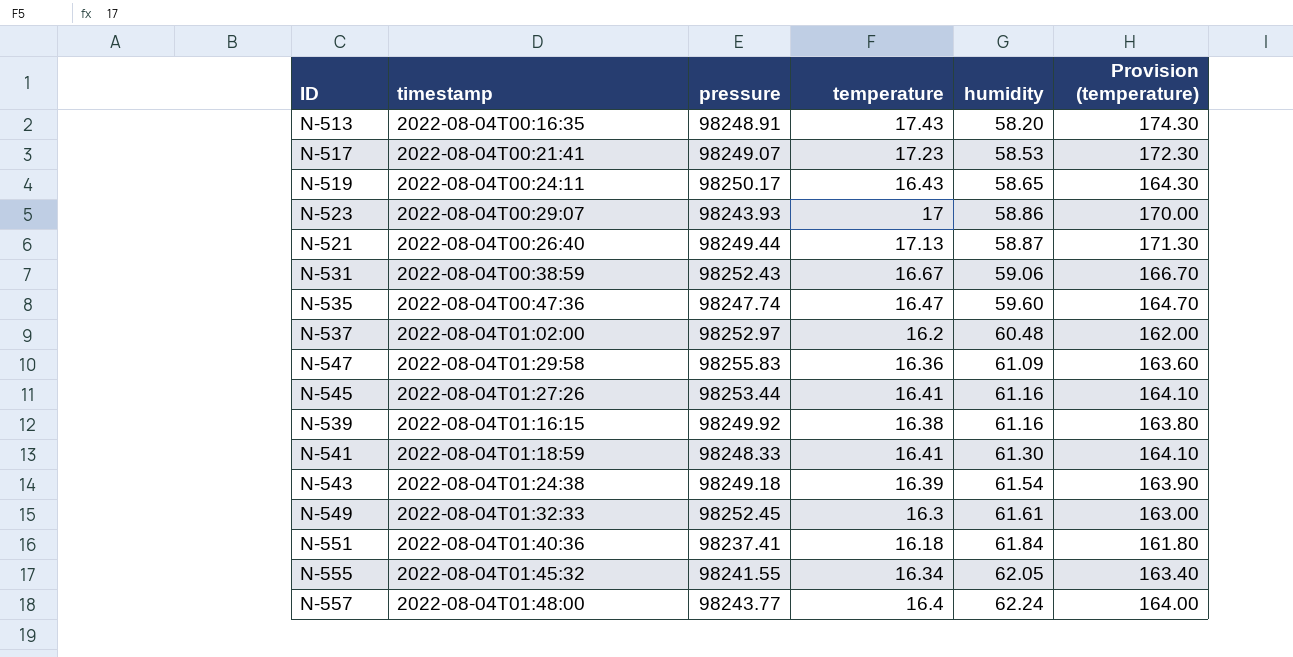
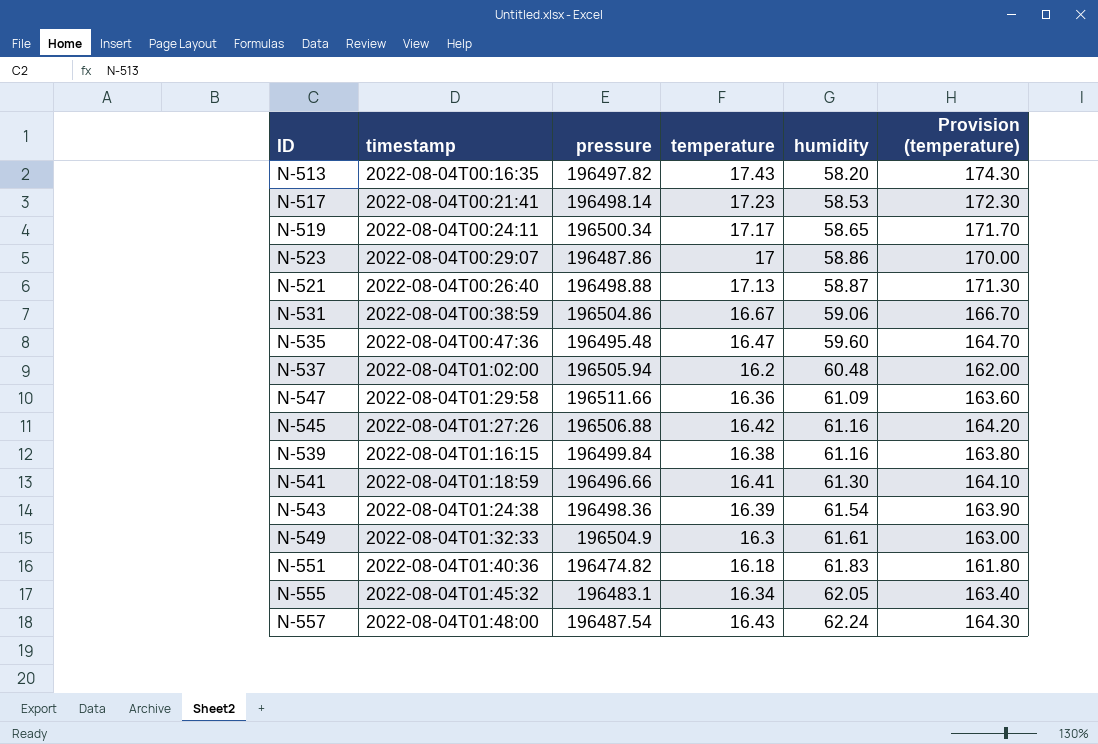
N-513 | pressure: 98248.91 -> 196497.82
N-517 | pressure: 98249.07 -> 196498.14
N-519 | pressure: 98250.17 -> 196500.34
N-519 | temperature: 16.43 -> 17.17
N-519 | Provision (temperature): 164.30 -> 171.70
N-523 | pressure: 98243.93 -> 196487.86
N-521 | pressure: 98249.44 -> 196498.88
N-531 | pressure: 98252.43 -> 196504.86
N-535 | pressure: 98247.74 -> 196495.48
N-537 | pressure: 98252.97 -> 196505.94
N-547 | pressure: 98255.83 -> 196511.66
N-545 | pressure: 98253.44 -> 196506.88
N-545 | temperature: 16.41 -> 16.42
N-545 | Provision (temperature): 164.10 -> 164.20
N-539 | pressure: 98249.92 -> 196499.84
N-541 | pressure: 98248.33 -> 196496.66
N-543 | pressure: 98249.18 -> 196498.36
N-549 | pressure: 98252.45 -> 196504.9
N-551 | pressure: 98237.41 -> 196474.82
N-551 | humidity: 61.84 -> 61.83
N-555 | pressure: 98241.55 -> 196483.1
N-557 | pressure: 98243.77 -> 196487.54
N-557 | temperature: 16.4 -> 16.43
N-557 | Provision (temperature): 164.00 -> 164.30

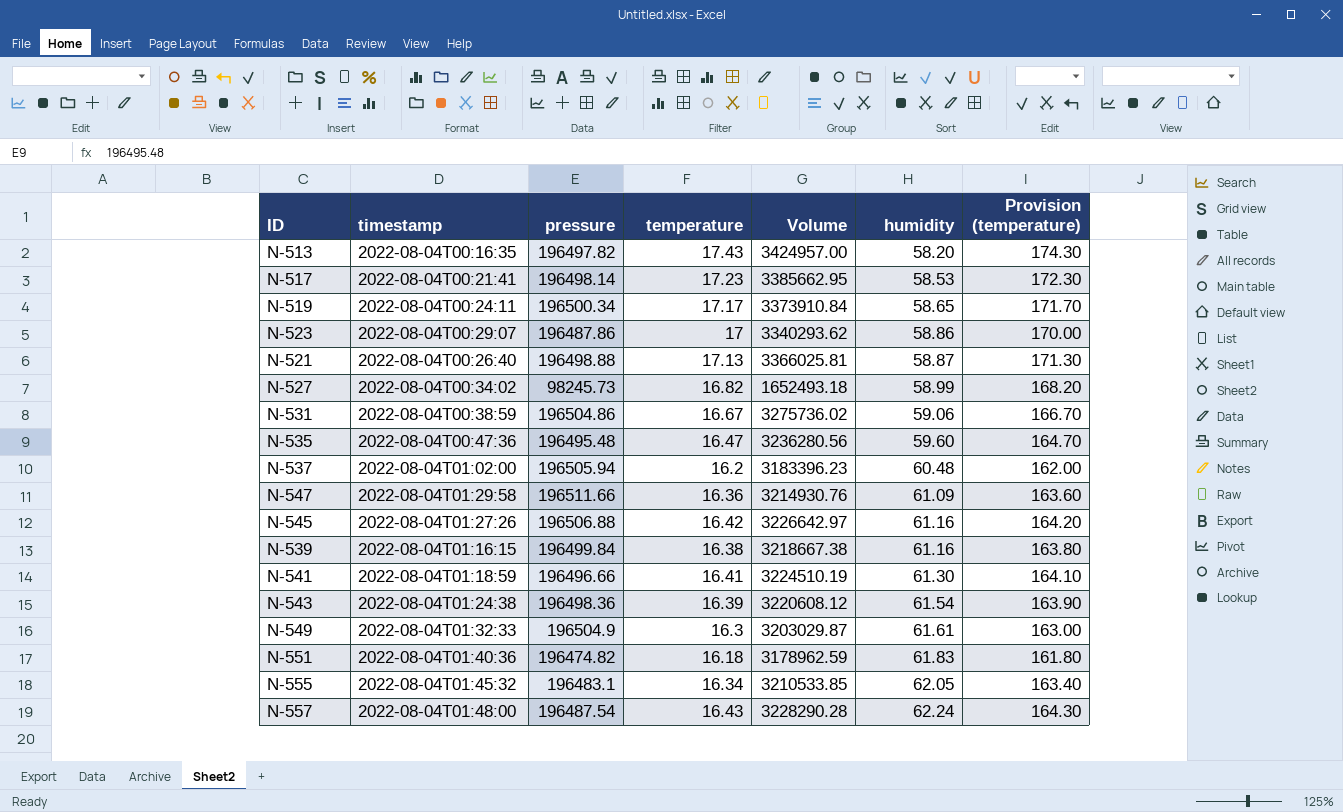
column Volume | formula: none -> [pressure] * [temperature]
row N-527: none -> 2022-08-04T00:34:02 | 98245.73 | 16.82 | 1652493.18 | 58.99 | 168.20

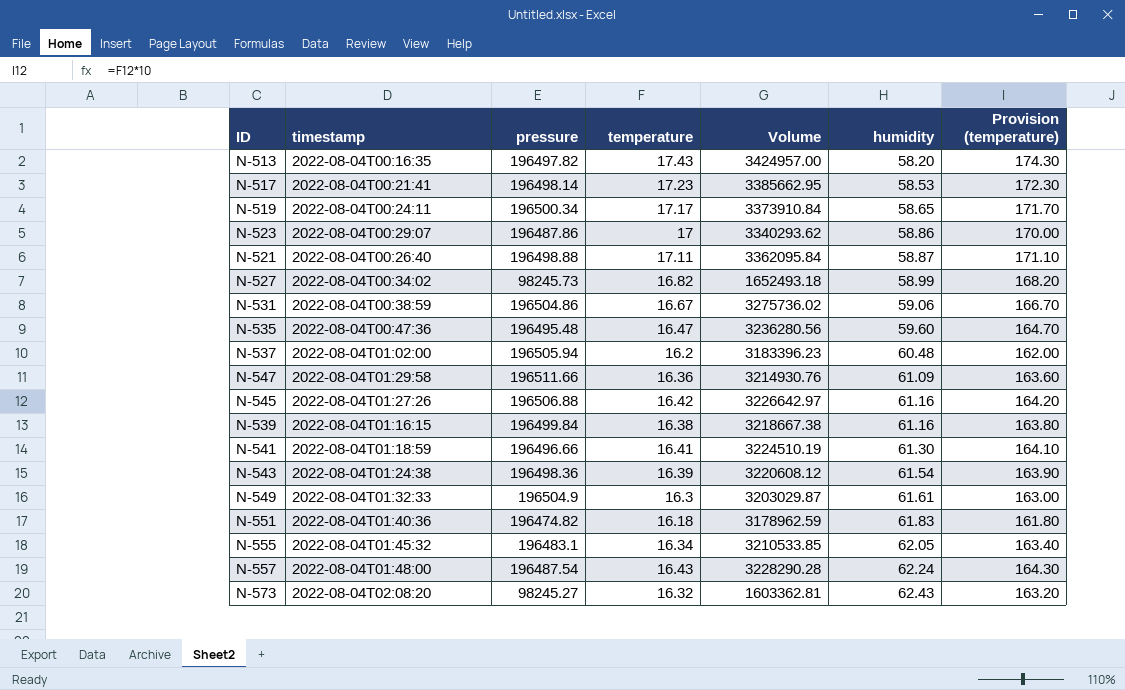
N-521 | temperature: 17.13 -> 17.11
N-521 | Volume: 3366025.81 -> 3362095.84
N-521 | Provision (temperature): 171.30 -> 171.10
row N-573: none -> 2022-08-04T02:08:20 | 98245.27 | 16.32 | 1603362.81 | 62.43 | 163.20

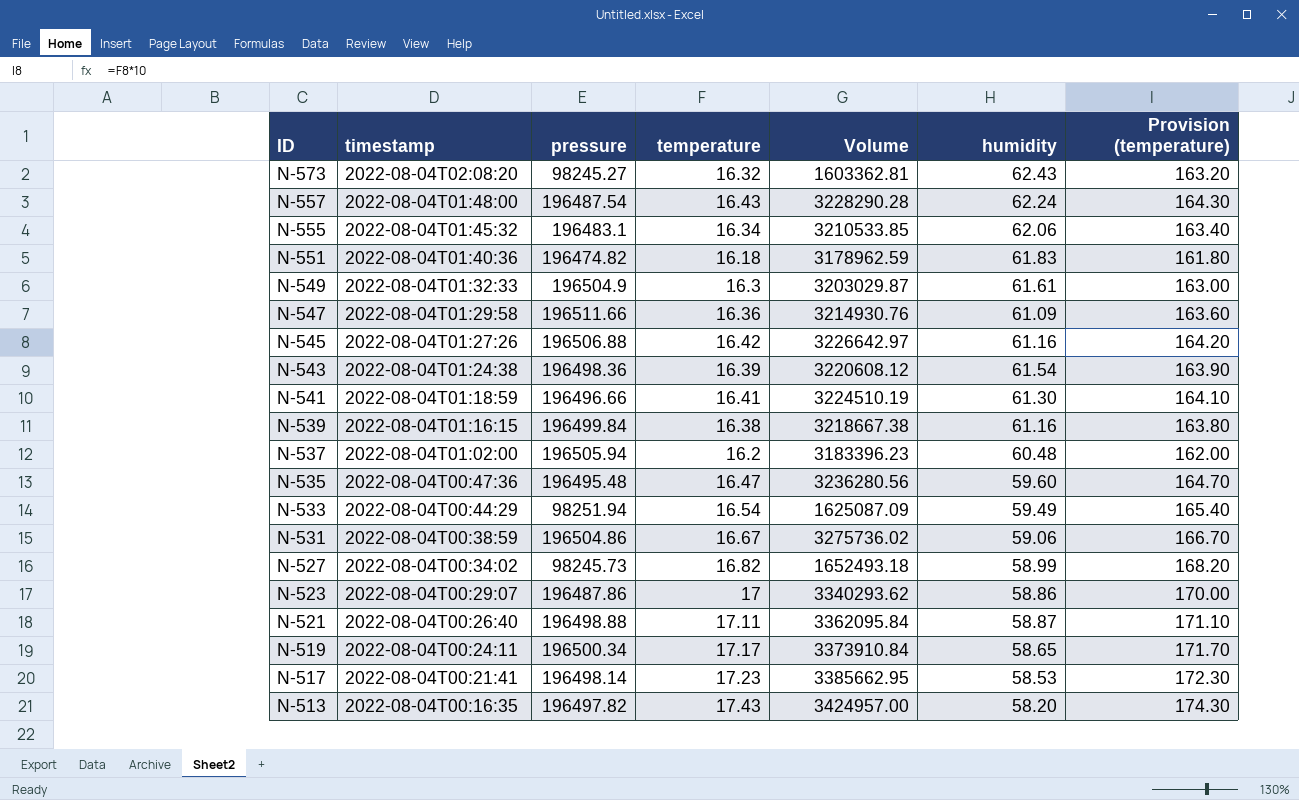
row order: humidity ascending -> ID descending
N-555 | humidity: 62.05 -> 62.06
row N-533: none -> 2022-08-04T00:44:29 | 98251.94 | 16.54 | 1625087.09 | 59.49 | 165.40

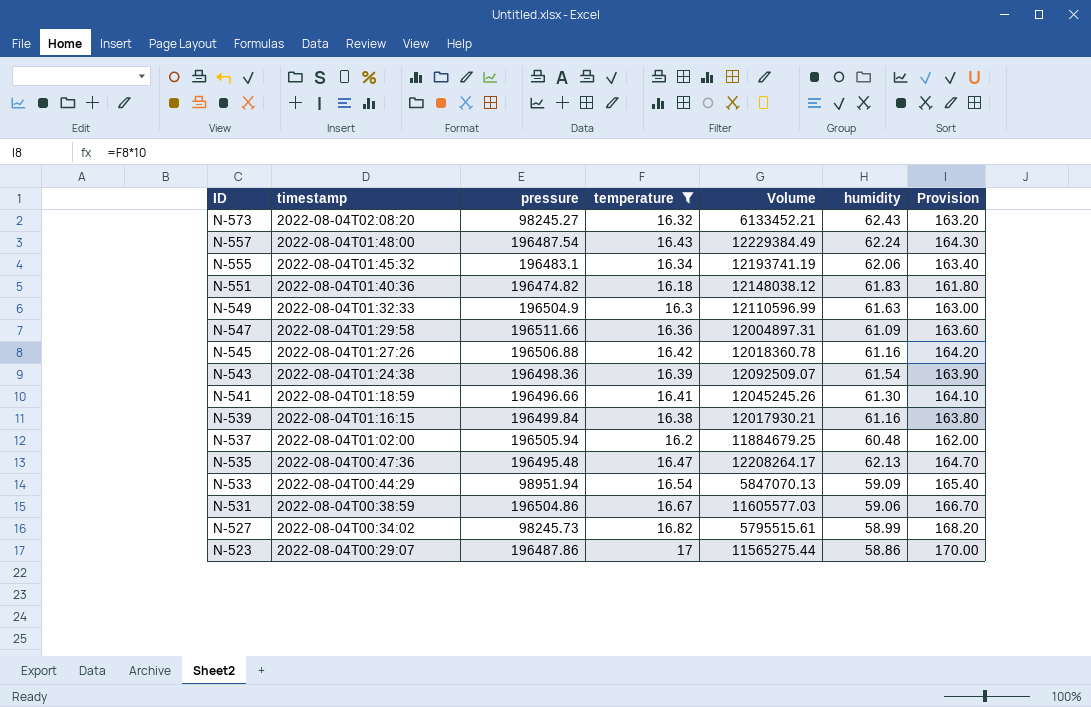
filter: none -> temperature <= 17
column Volume | formula: [pressure] * [temperature] -> [pressure] * [humidity]
column name: Provision (temperature) -> Provision
N-549 | humidity: 61.61 -> 61.63
N-535 | humidity: 59.60 -> 62.13
N-533 | pressure: 98251.94 -> 98951.94
N-533 | humidity: 59.49 -> 59.09

